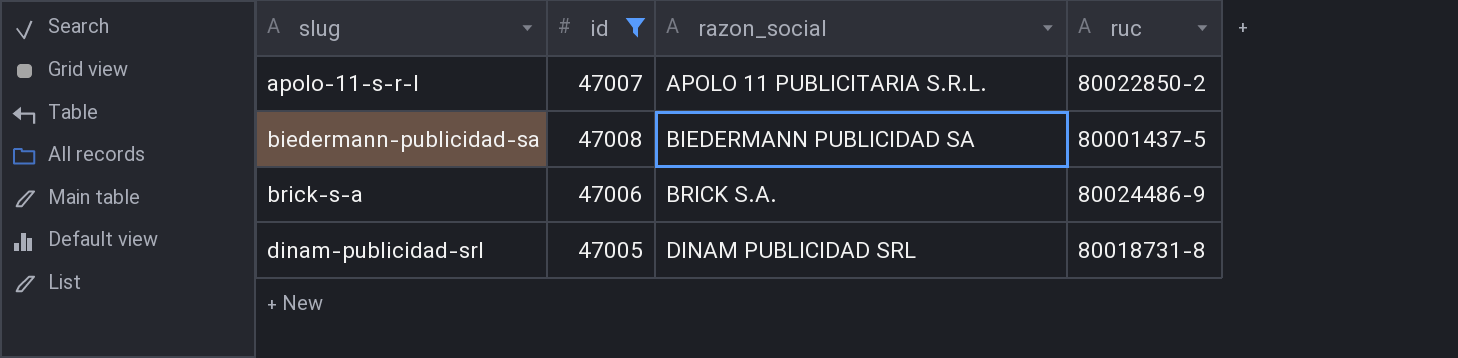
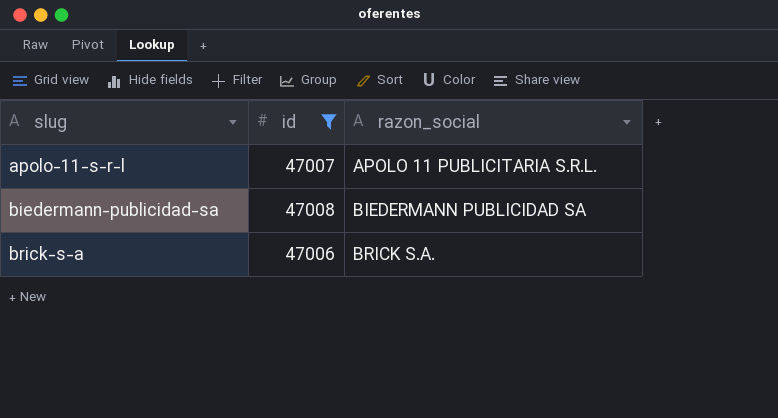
column ruc | position: 4 -> none
row dinam-publicidad-srl: 47005 | DINAM PUBLICIDAD SRL | 80018731-8 -> none

